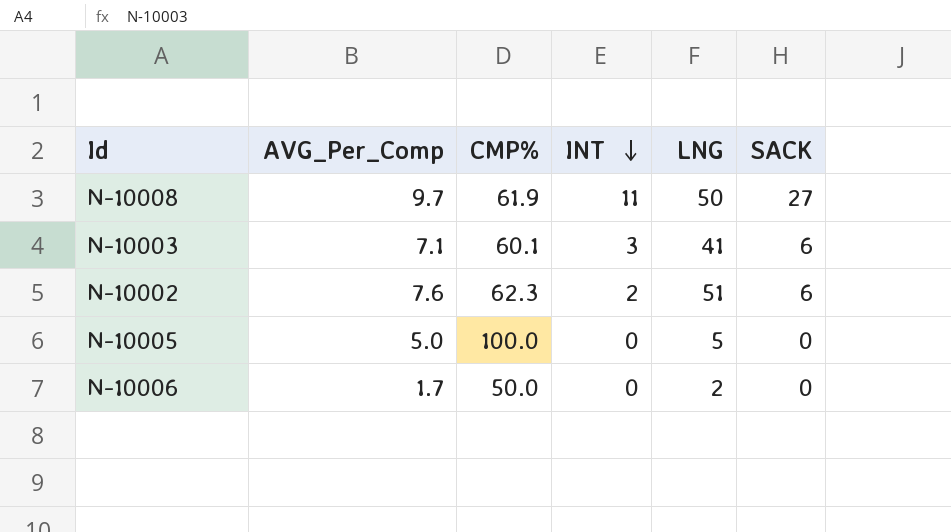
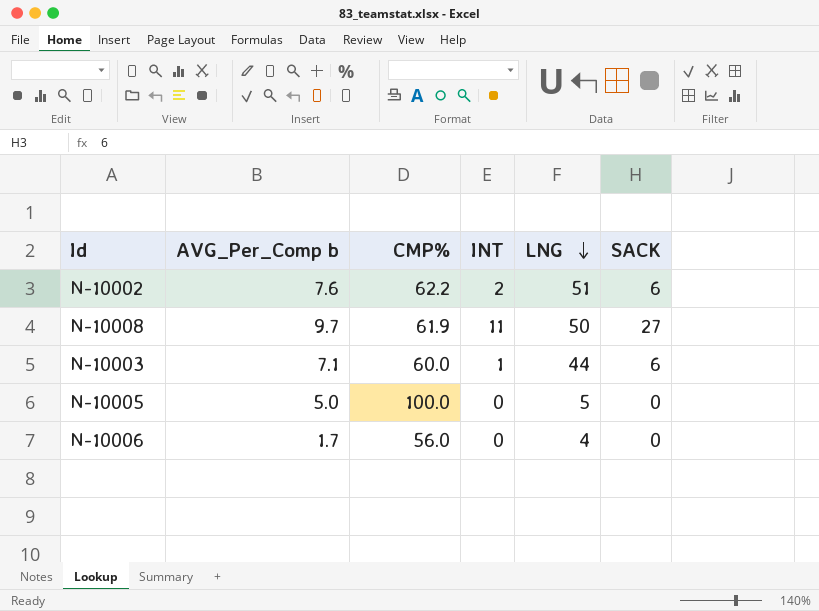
row order: INT descending -> LNG descending
column name: AVG_Per_Comp -> AVG_Per_Comp b
N-10002 | CMP%: 62.3 -> 62.2
N-10003 | CMP%: 60.1 -> 60.0
N-10003 | INT: 3 -> 1
N-10003 | LNG: 41 -> 44
N-10006 | CMP%: 50.0 -> 56.0
N-10006 | LNG: 2 -> 4

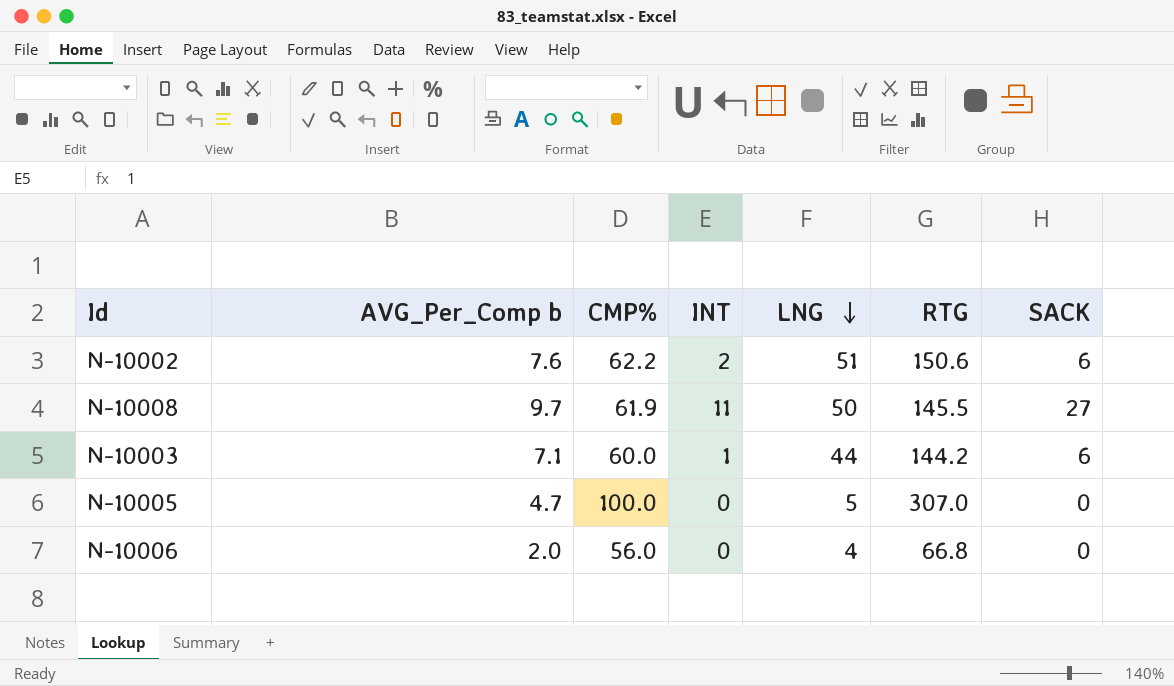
column RTG | position: none -> 6
N-10005 | AVG_Per_Comp b: 5.0 -> 4.7
N-10006 | AVG_Per_Comp b: 1.7 -> 2.0

